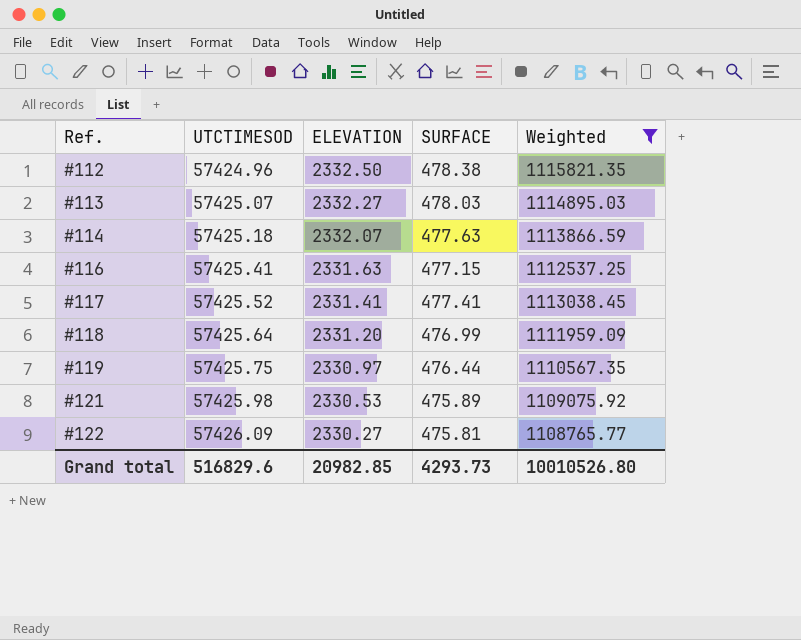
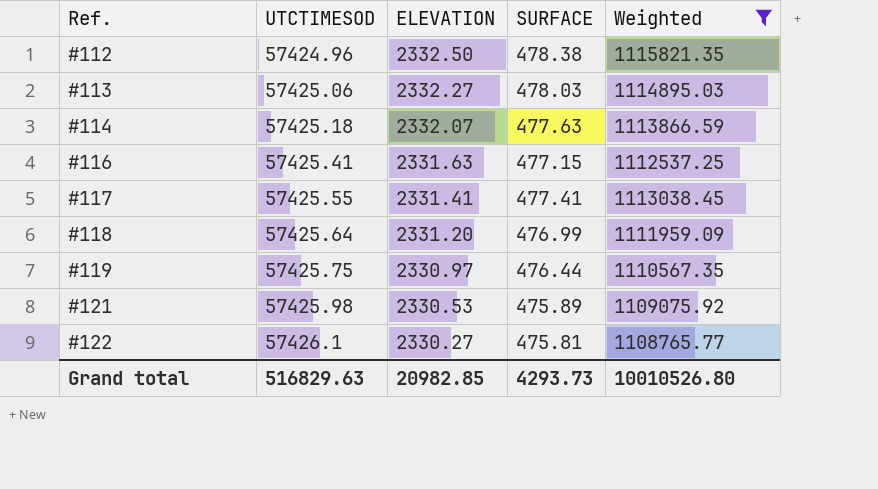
#113 | UTCTIMESOD: 57425.07 -> 57425.06
#117 | UTCTIMESOD: 57425.52 -> 57425.55
#122 | UTCTIMESOD: 57426.09 -> 57426.1
Grand total | UTCTIMESOD: 516829.6 -> 516829.63

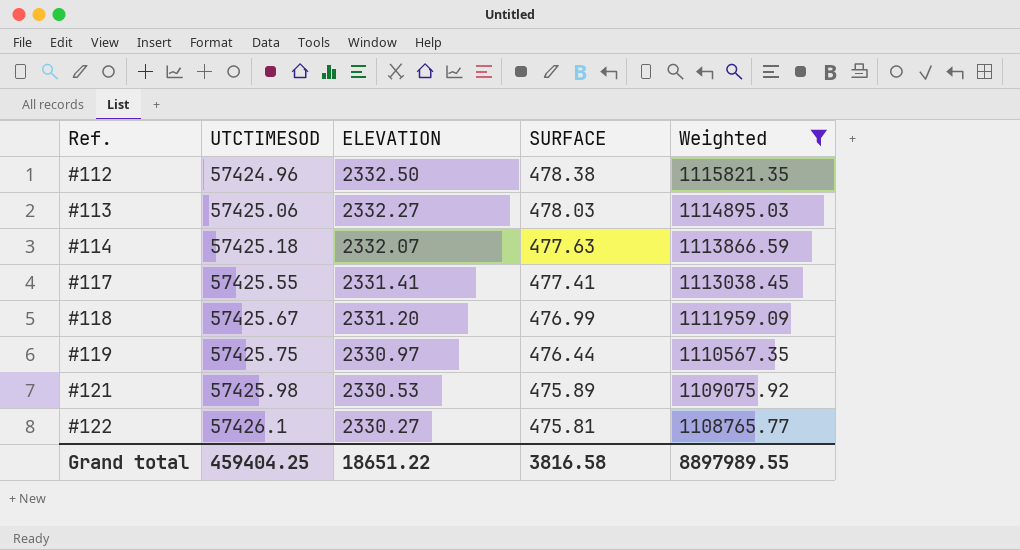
row #116: 57425.41 | 2331.63 | 477.15 | 1112537.25 -> none
#118 | UTCTIMESOD: 57425.64 -> 57425.67
Grand total | UTCTIMESOD: 516829.63 -> 459404.25
Grand total | ELEVATION: 20982.85 -> 18651.22
Grand total | SURFACE: 4293.73 -> 3816.58
Grand total | Weighted: 10010526.80 -> 8897989.55

